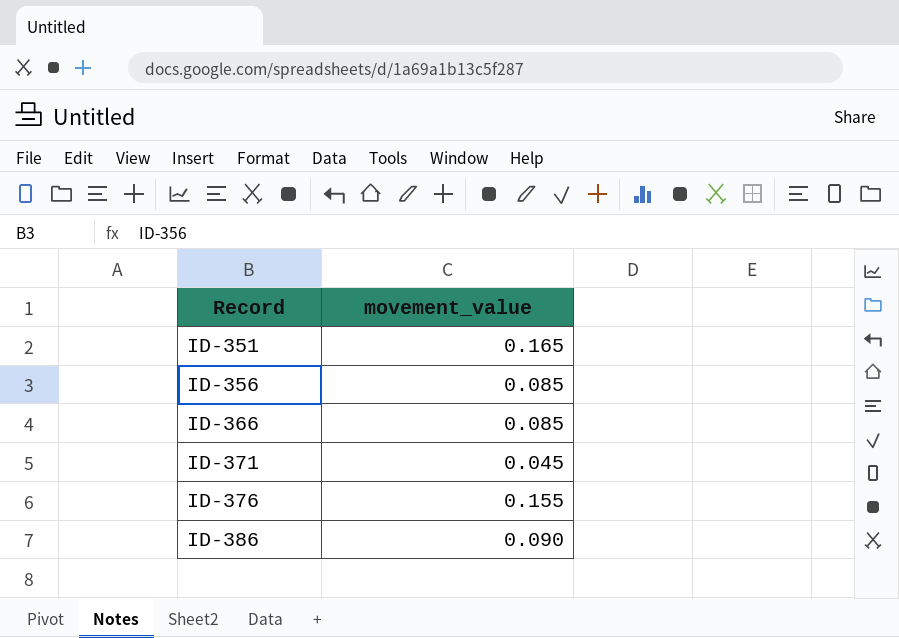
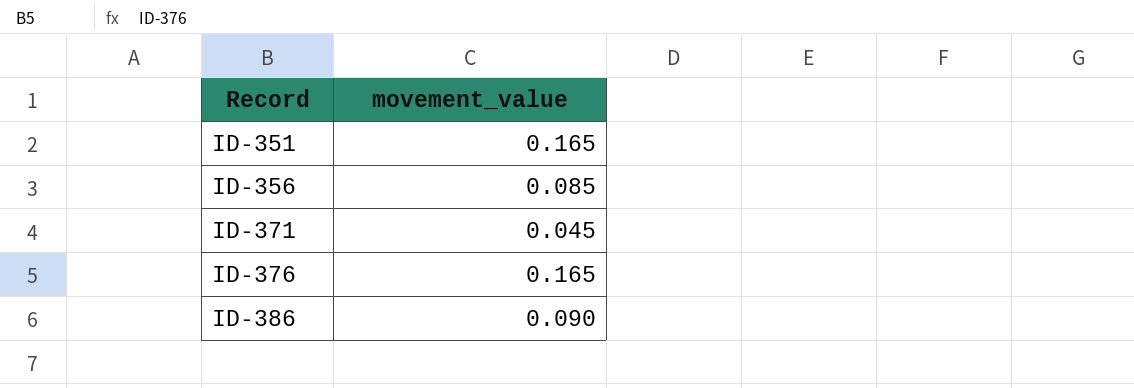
row ID-366: 0.085 -> none
ID-376 | movement_value: 0.155 -> 0.165

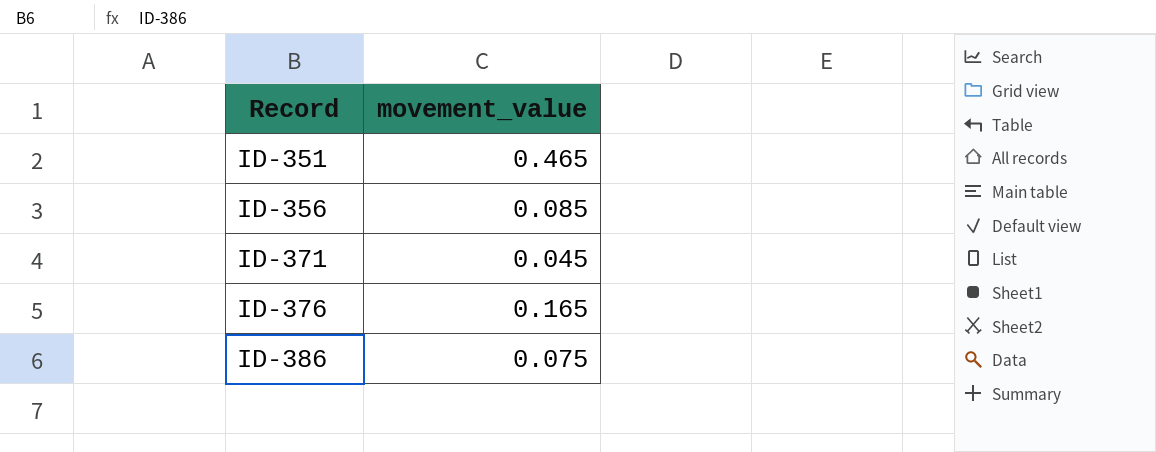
ID-351 | movement_value: 0.165 -> 0.465
ID-386 | movement_value: 0.090 -> 0.075

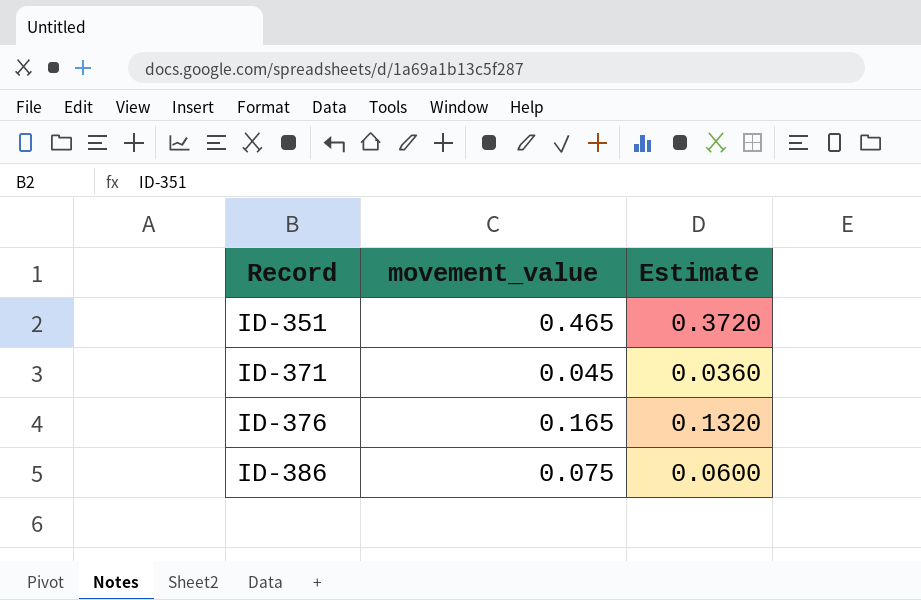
column Estimate | formula: none -> [movement_value] * 0.8
row ID-356: 0.085 -> none

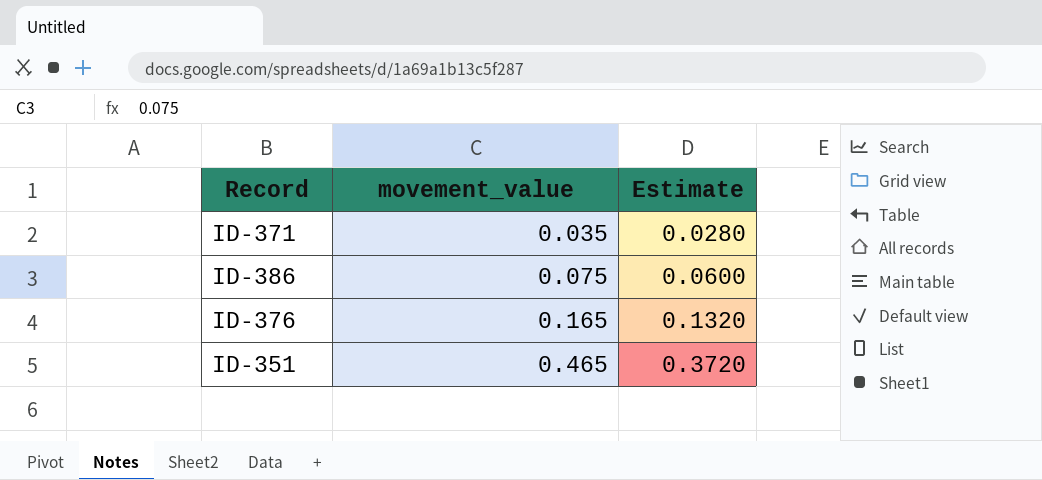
row order: Record ascending -> movement_value ascending
ID-371 | movement_value: 0.045 -> 0.035
ID-371 | Estimate: 0.0360 -> 0.0280

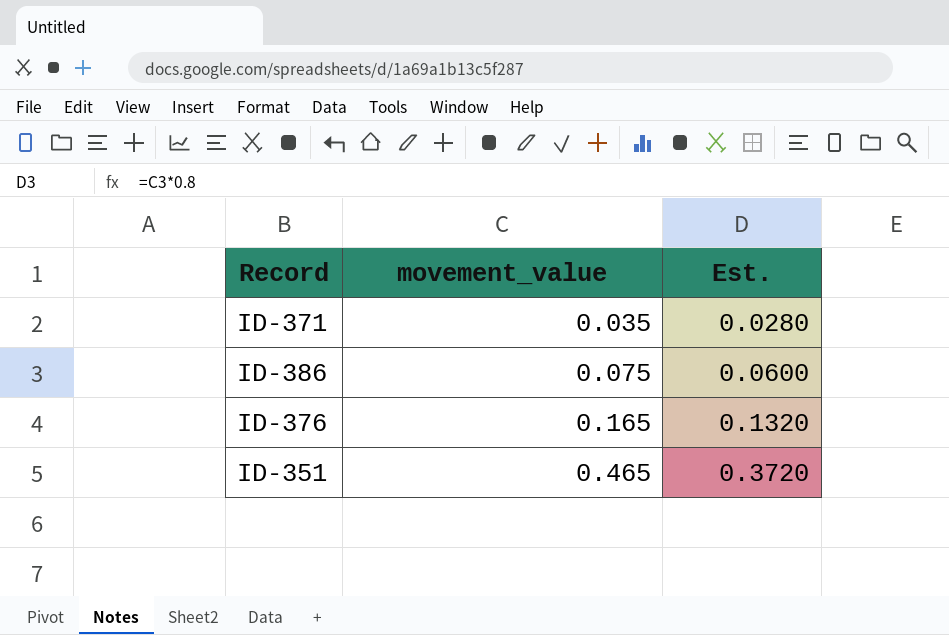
column name: Estimate -> Est.

